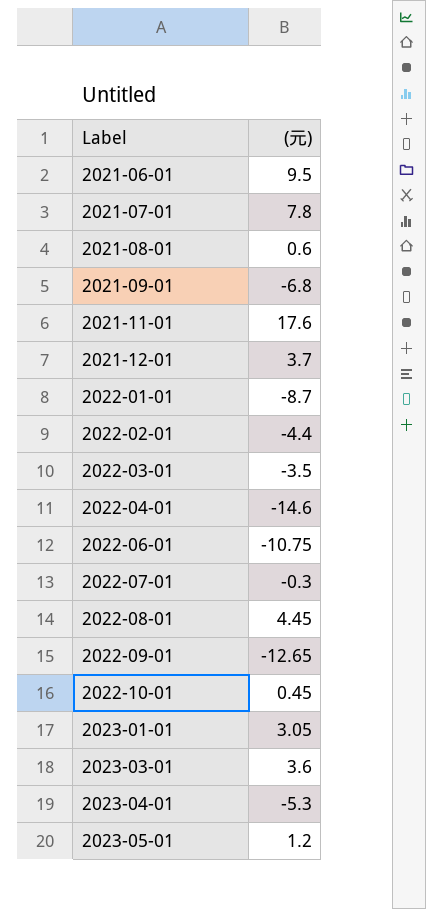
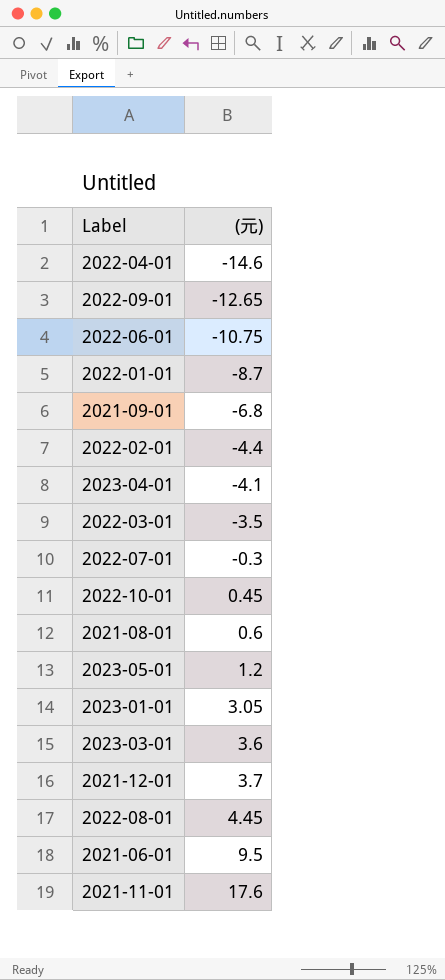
row order: Label ascending -> (元) ascending
row 2021-07-01: 7.8 -> none
2023-04-01 | (元): -5.3 -> -4.1

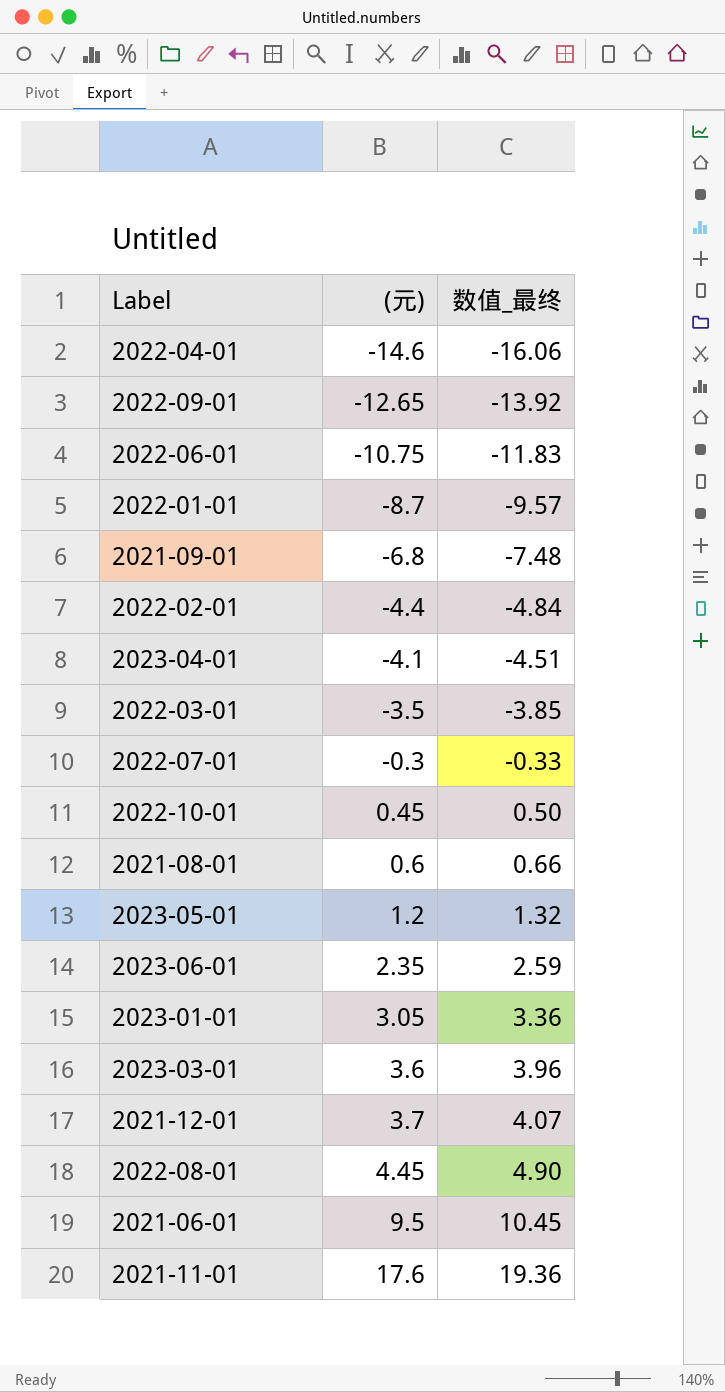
column 数值_最终 | formula: none -> [(元)] * 1.1
row 2023-06-01: none -> 2.35 | 2.59

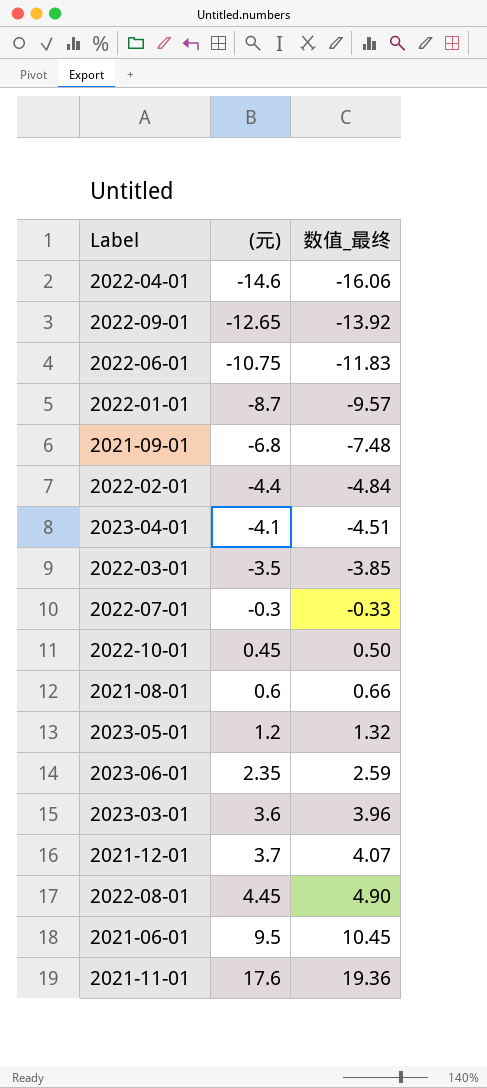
row 2023-01-01: 3.05 | 3.36 -> none

